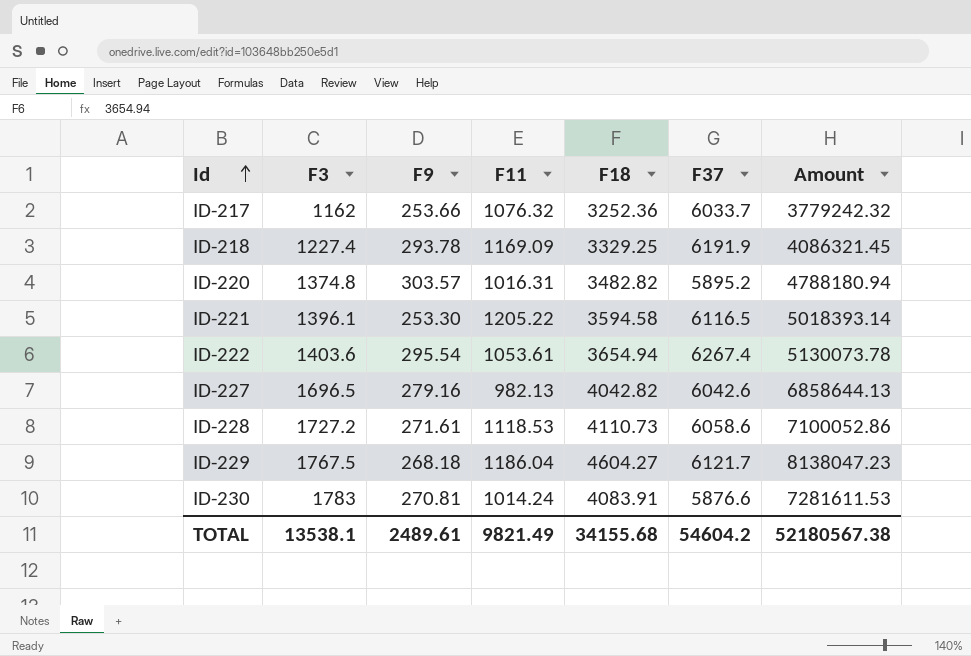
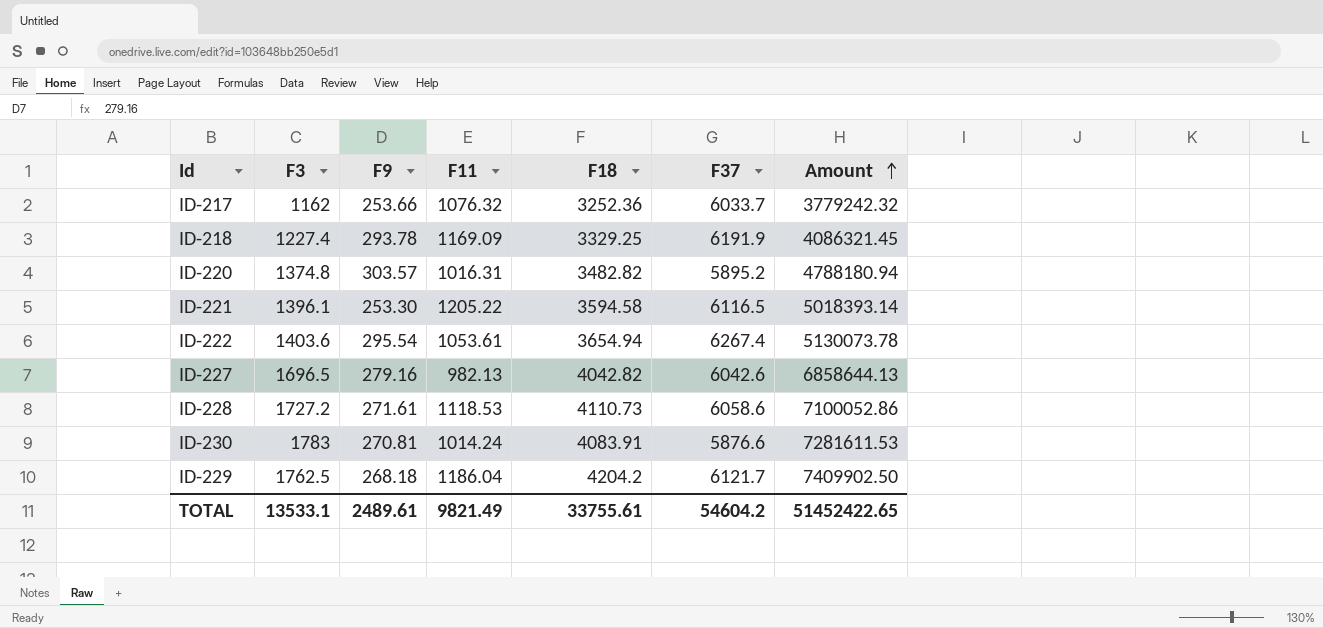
row order: Id ascending -> Amount ascending
ID-229 | F3: 1767.5 -> 1762.5
ID-229 | F18: 4604.27 -> 4204.2
ID-229 | Amount: 8138047.23 -> 7409902.50
TOTAL | F3: 13538.1 -> 13533.1
TOTAL | F18: 34155.68 -> 33755.61
TOTAL | Amount: 52180567.38 -> 51452422.65

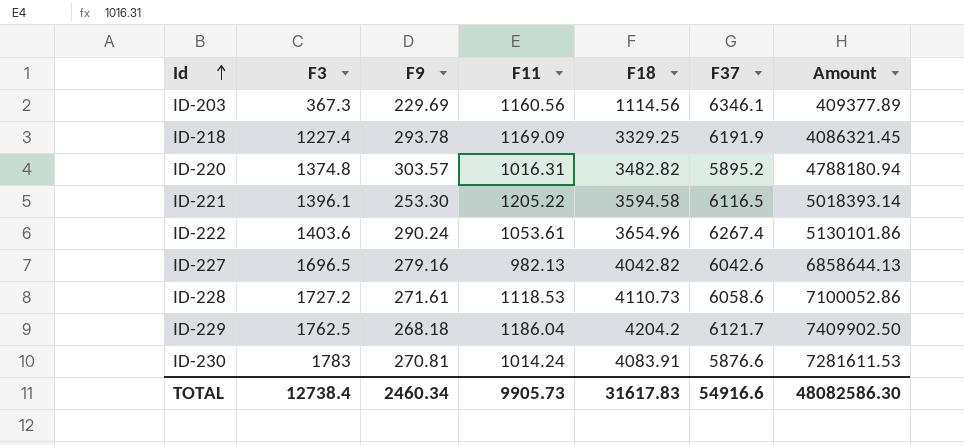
row order: Amount ascending -> Id ascending
row ID-217: 1162 | 253.66 | 1076.32 | 3252.36 | 6033.7 | 3779242.32 -> none
row ID-203: none -> 367.3 | 229.69 | 1160.56 | 1114.56 | 6346.1 | 409377.89
ID-222 | F9: 295.54 -> 290.24
ID-222 | F18: 3654.94 -> 3654.96
ID-222 | Amount: 5130073.78 -> 5130101.86
TOTAL | F3: 13533.1 -> 12738.4
TOTAL | F9: 2489.61 -> 2460.34
TOTAL | F11: 9821.49 -> 9905.73
TOTAL | F18: 33755.61 -> 31617.83
TOTAL | F37: 54604.2 -> 54916.6
TOTAL | Amount: 51452422.65 -> 48082586.30

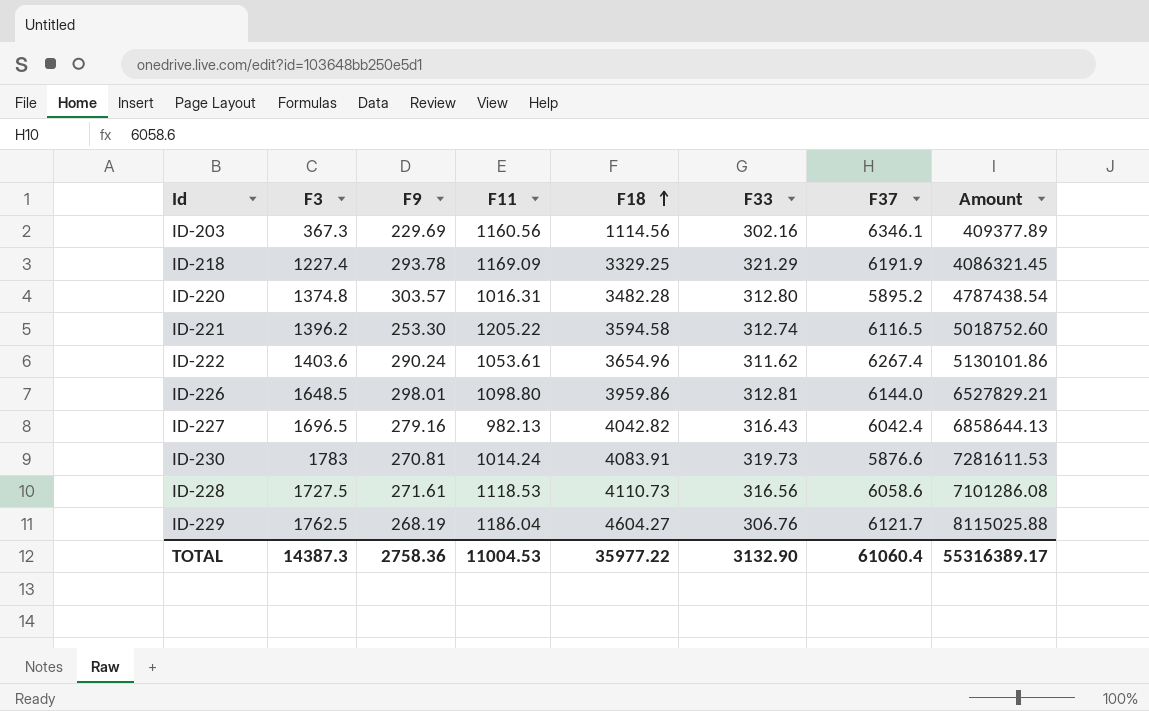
row order: Id ascending -> F18 ascending
column F33 | position: none -> 6
ID-220 | F18: 3482.82 -> 3482.28
ID-220 | Amount: 4788180.94 -> 4787438.54
ID-221 | F3: 1396.1 -> 1396.2
ID-221 | Amount: 5018393.14 -> 5018752.60
row ID-226: none -> 1648.5 | 298.01 | 1098.80 | 3959.86 | 312.81 | 6144.0 | 6527829.21
ID-227 | F37: 6042.6 -> 6042.4
ID-228 | F3: 1727.2 -> 1727.5
ID-228 | Amount: 7100052.86 -> 7101286.08
ID-229 | F9: 268.18 -> 268.19
ID-229 | F18: 4204.2 -> 4604.27
ID-229 | Amount: 7409902.50 -> 8115025.88
TOTAL | F3: 12738.4 -> 14387.3
TOTAL | F9: 2460.34 -> 2758.36
TOTAL | F11: 9905.73 -> 11004.53
TOTAL | F18: 31617.83 -> 35977.22
TOTAL | F37: 54916.6 -> 61060.4
TOTAL | Amount: 48082586.30 -> 55316389.17

